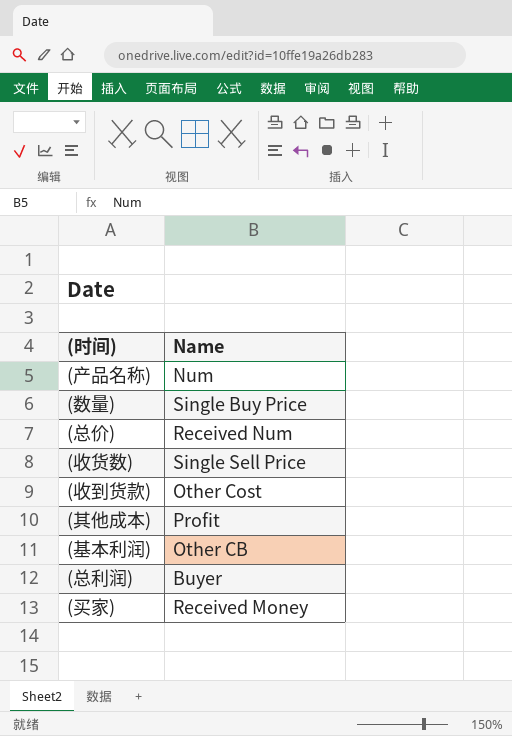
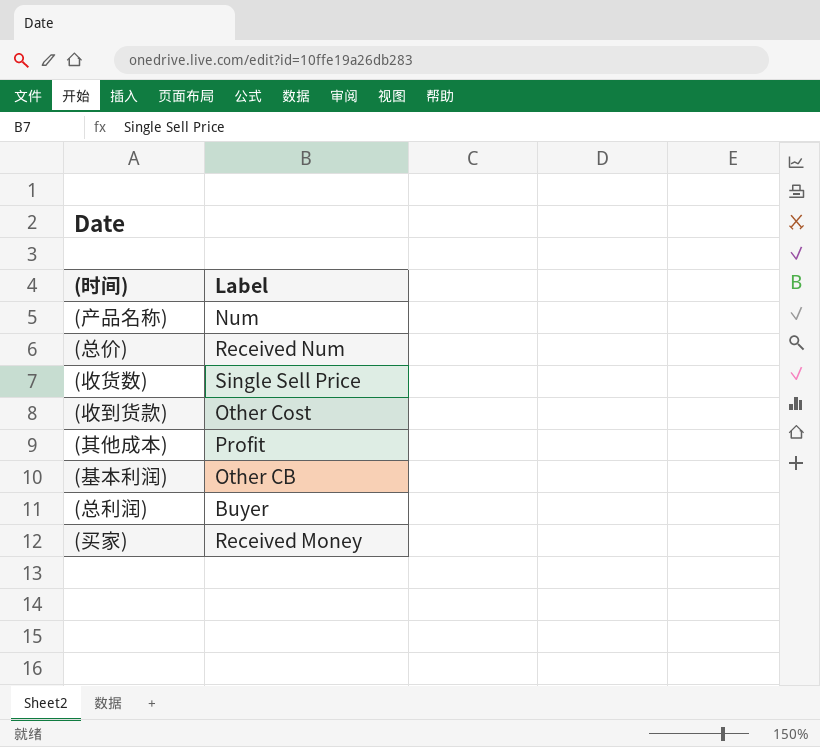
column name: Name -> Label
row (数量): Single Buy Price -> none

